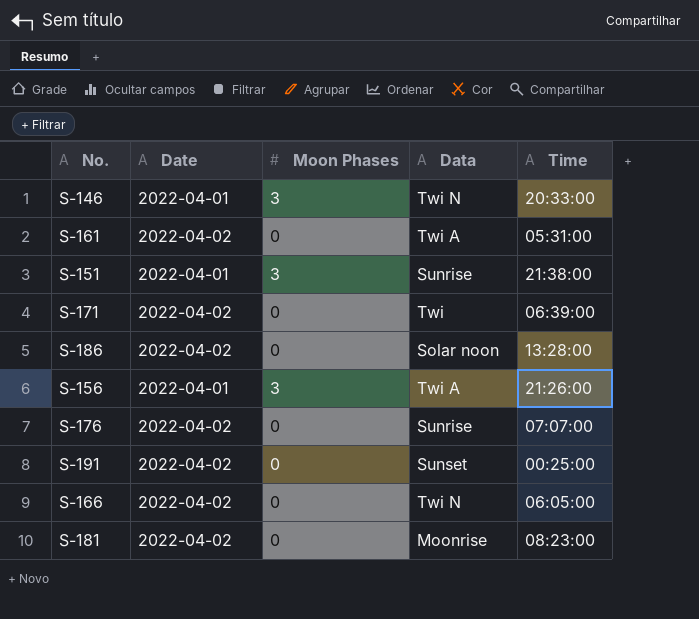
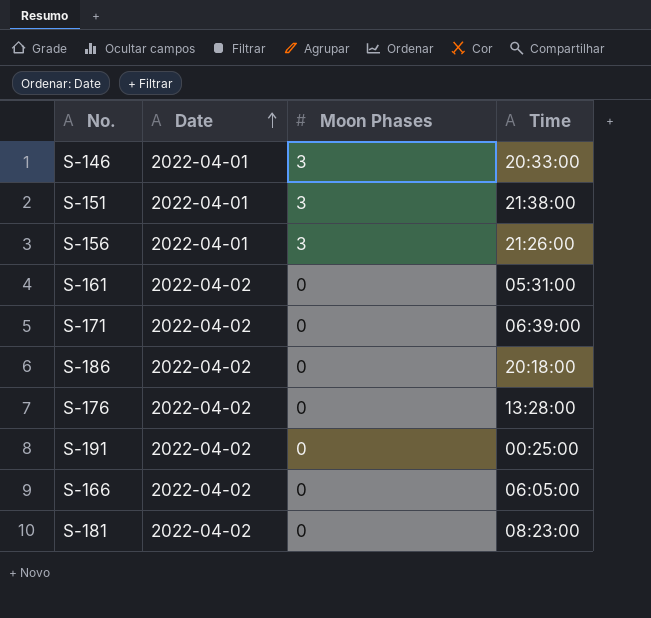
row order: none -> Date ascending
column Data | position: 4 -> none
S-186 | Time: 13:28:00 -> 20:18:00
S-176 | Time: 07:07:00 -> 13:28:00

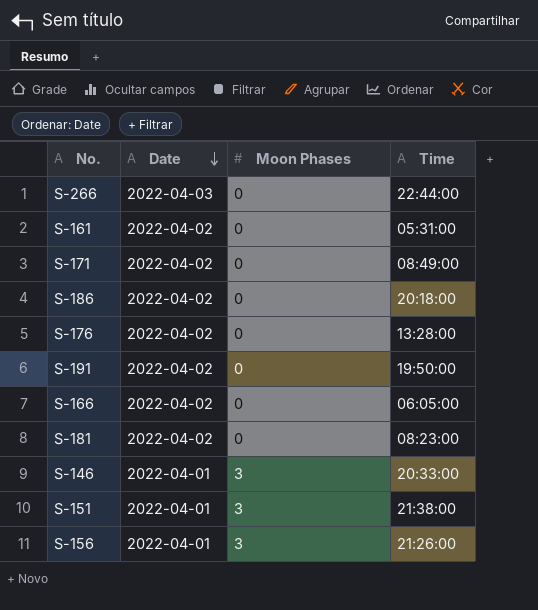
row order: Date ascending -> Date descending
row S-266: none -> 2022-04-03 | 0 | 22:44:00
S-171 | Time: 06:39:00 -> 08:49:00
S-191 | Time: 00:25:00 -> 19:50:00

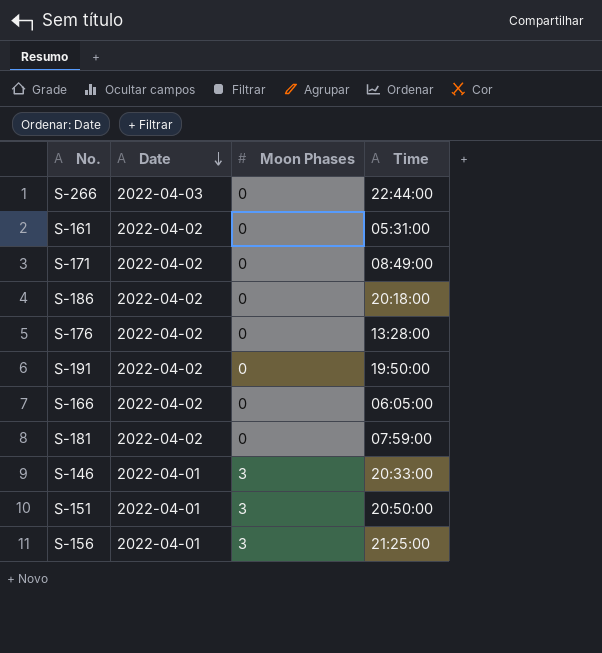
S-181 | Time: 08:23:00 -> 07:59:00
S-151 | Time: 21:38:00 -> 20:50:00
S-156 | Time: 21:26:00 -> 21:25:00

